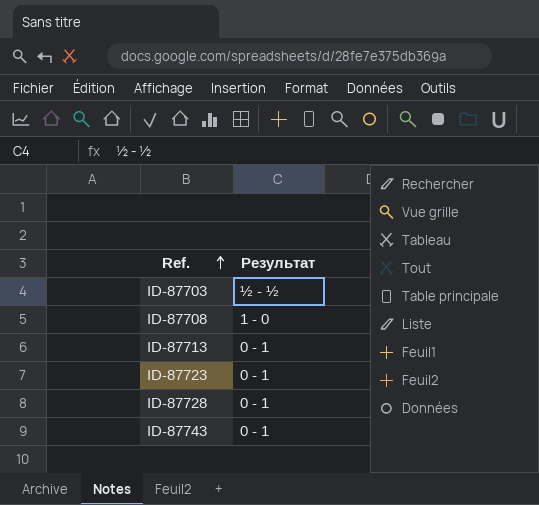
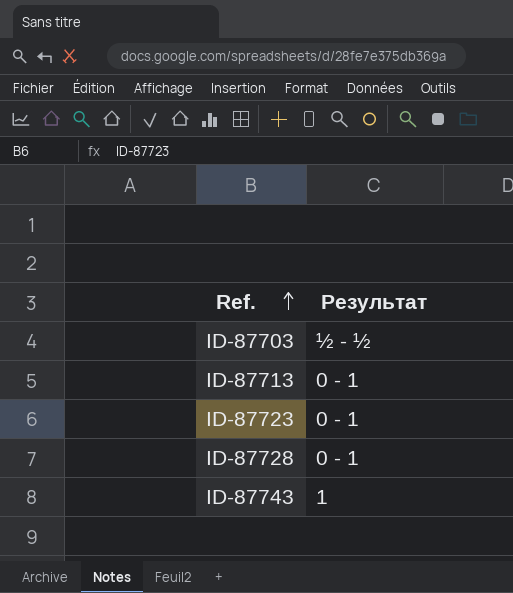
row ID-87708: 1 - 0 -> none
ID-87743 | Результат: 0 - 1 -> 1

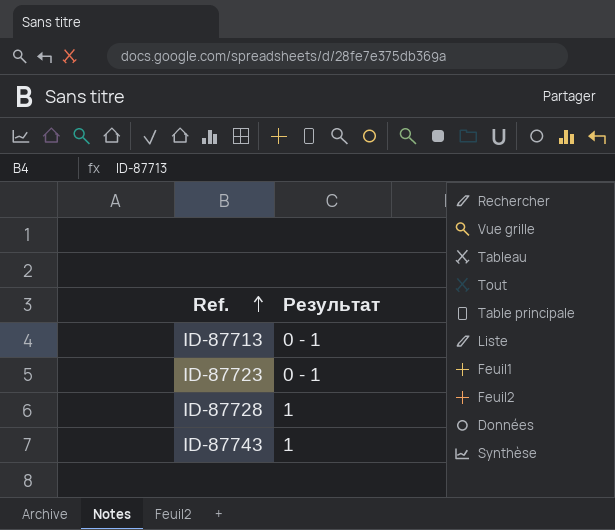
row ID-87703: ½ - ½ -> none
ID-87728 | Результат: 0 - 1 -> 1

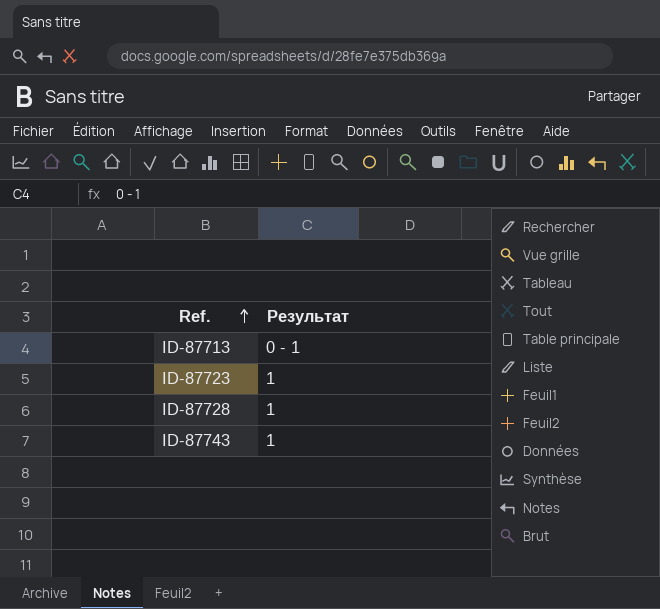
ID-87723 | Результат: 0 - 1 -> 1

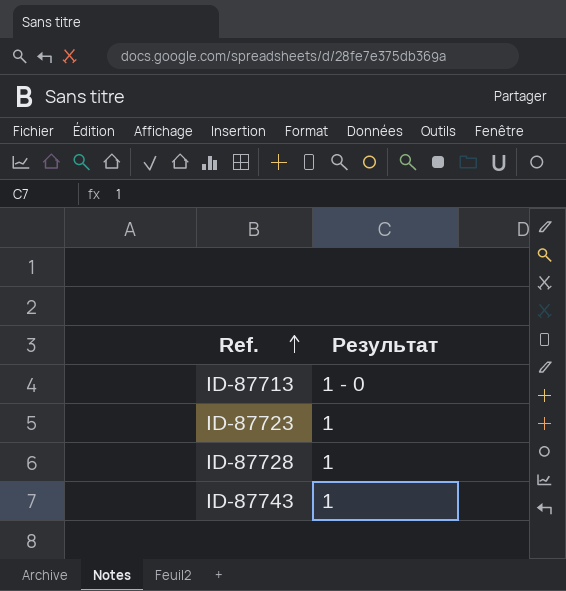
ID-87713 | Результат: 0 - 1 -> 1 - 0

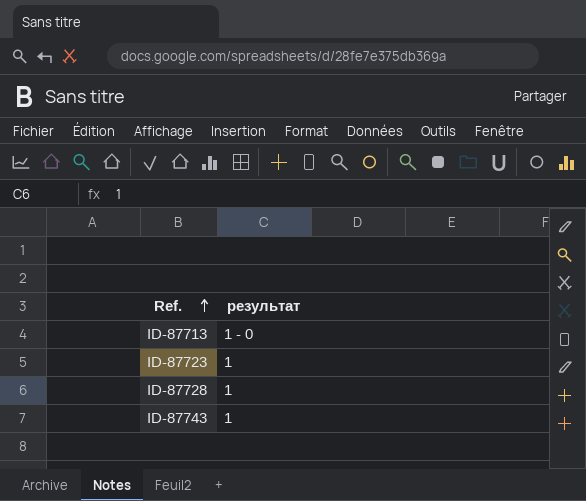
column name: Результат -> результат

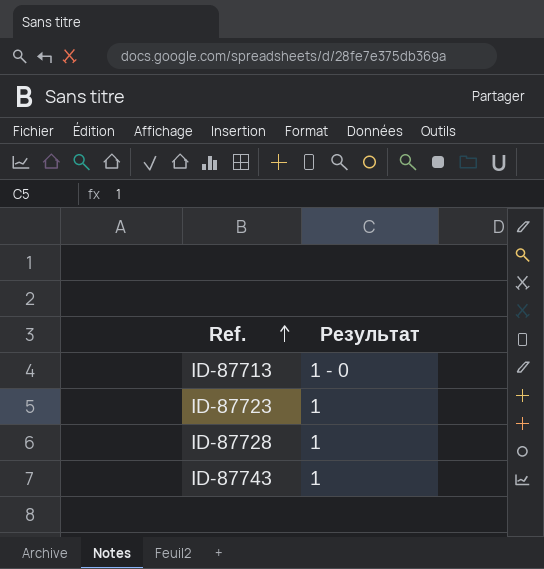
column name: результат -> Результат

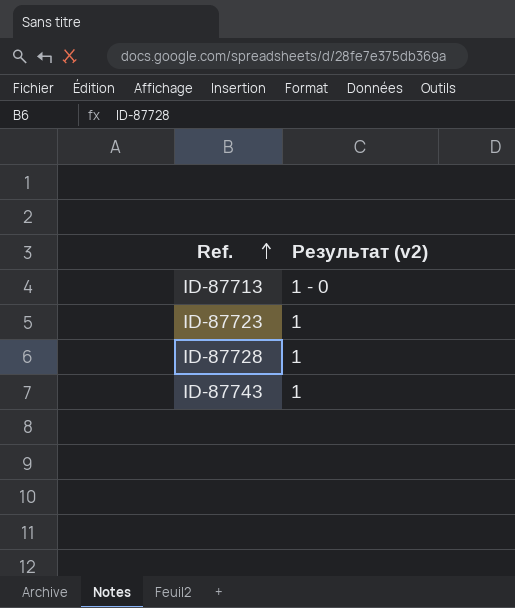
column name: Результат -> Результат (v2)

